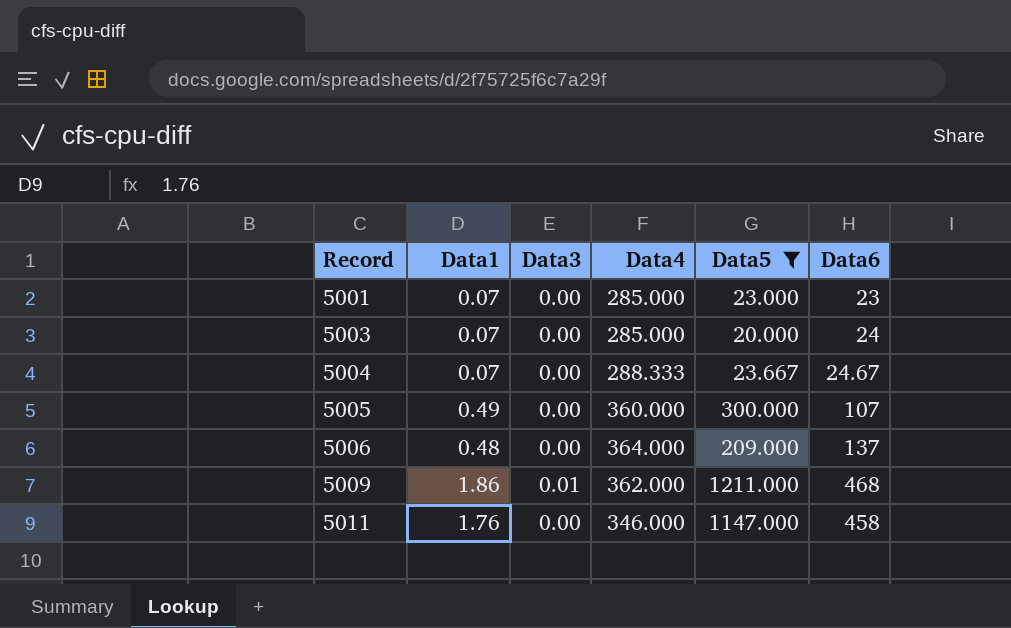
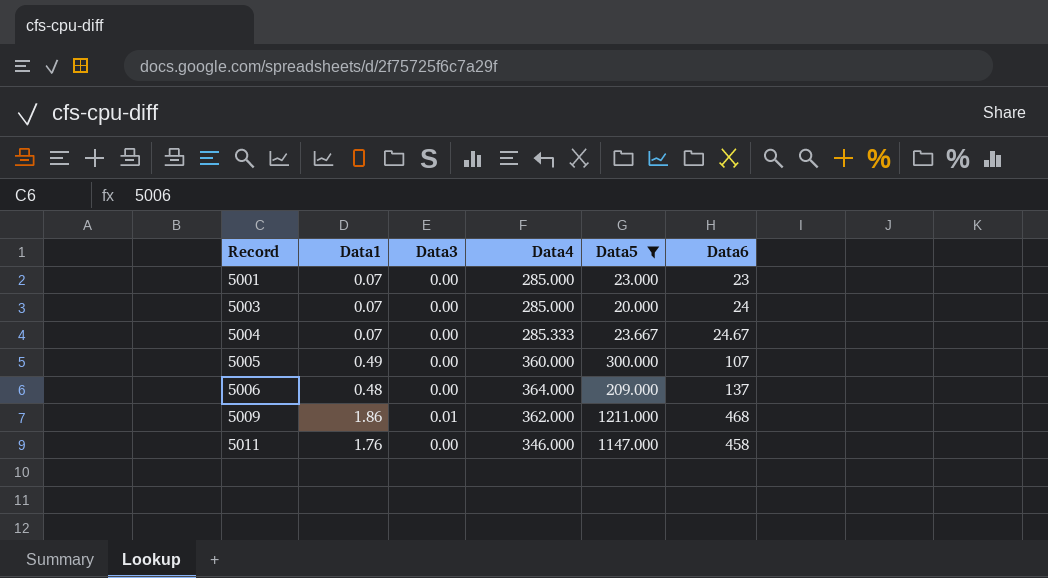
5004 | Data4: 288.333 -> 285.333

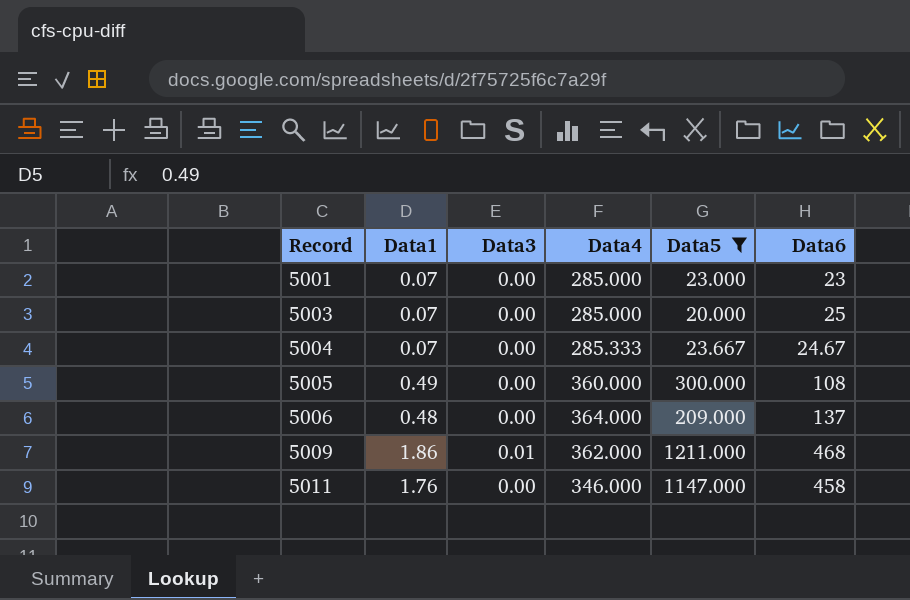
5003 | Data6: 24 -> 25
5005 | Data6: 107 -> 108

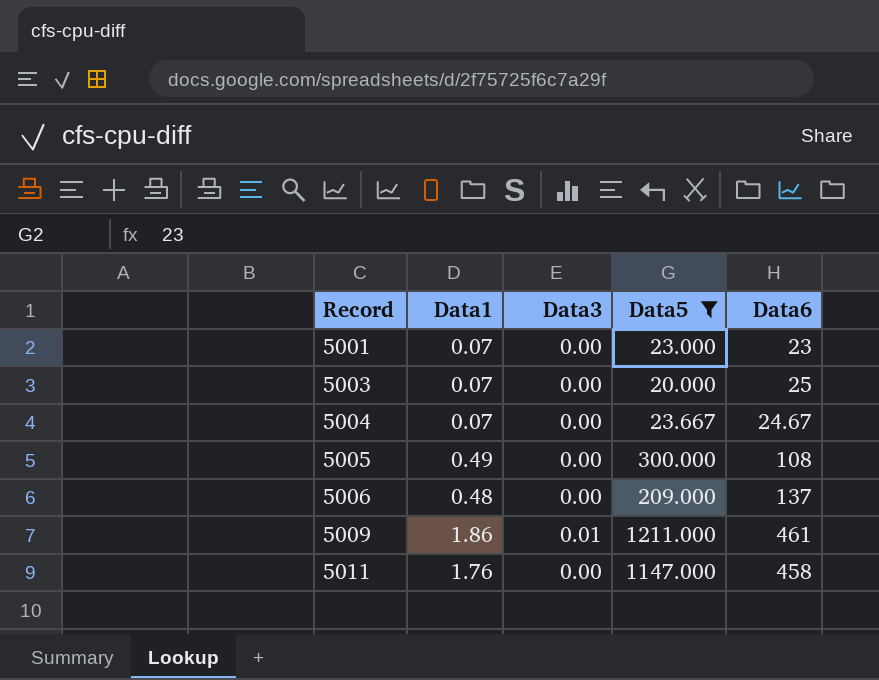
column Data4 | position: 4 -> none
5009 | Data6: 468 -> 461

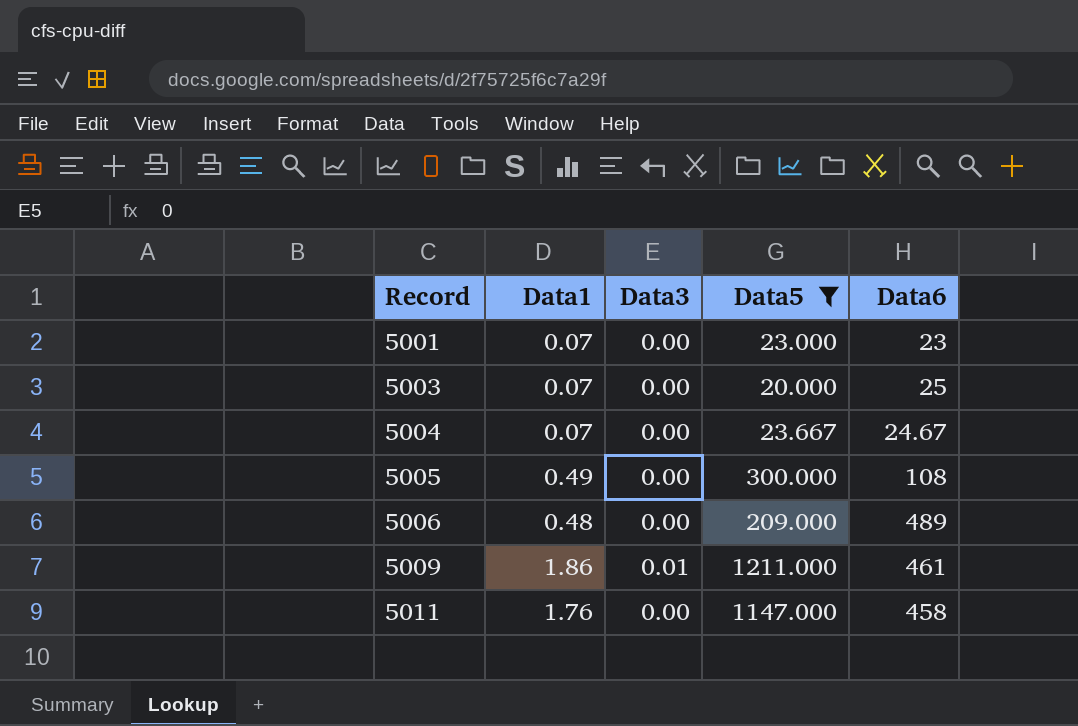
5006 | Data6: 137 -> 489

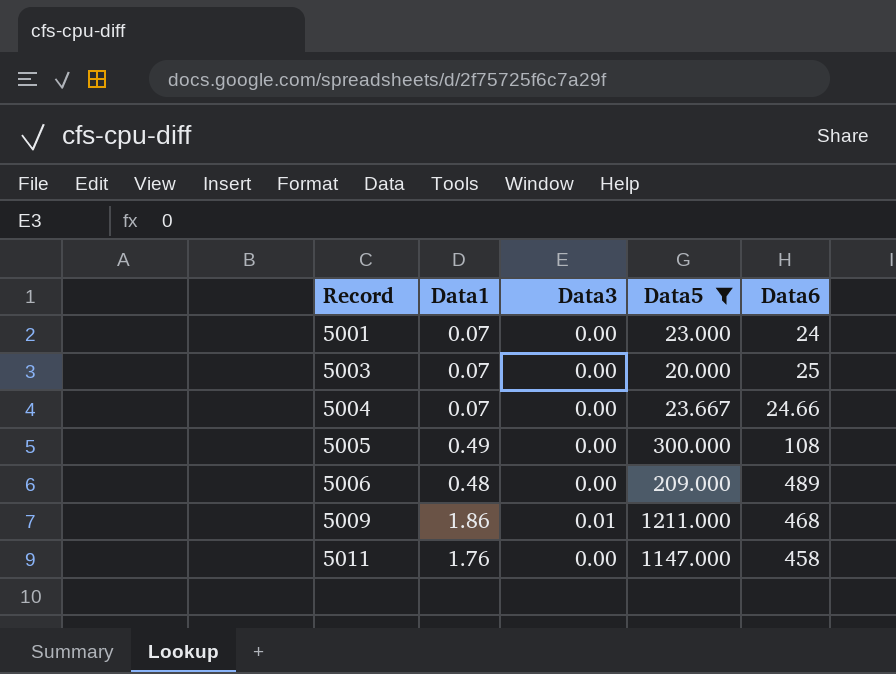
5001 | Data6: 23 -> 24
5004 | Data6: 24.67 -> 24.66
5009 | Data6: 461 -> 468

